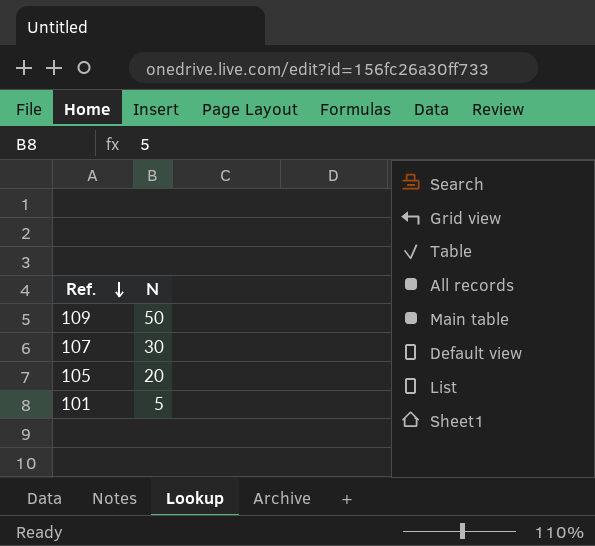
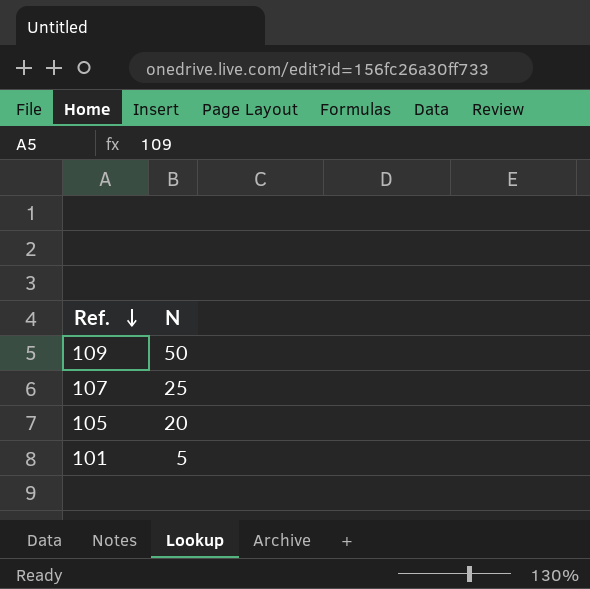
107 | N: 30 -> 25

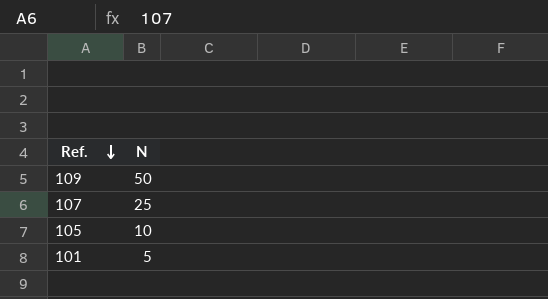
105 | N: 20 -> 10

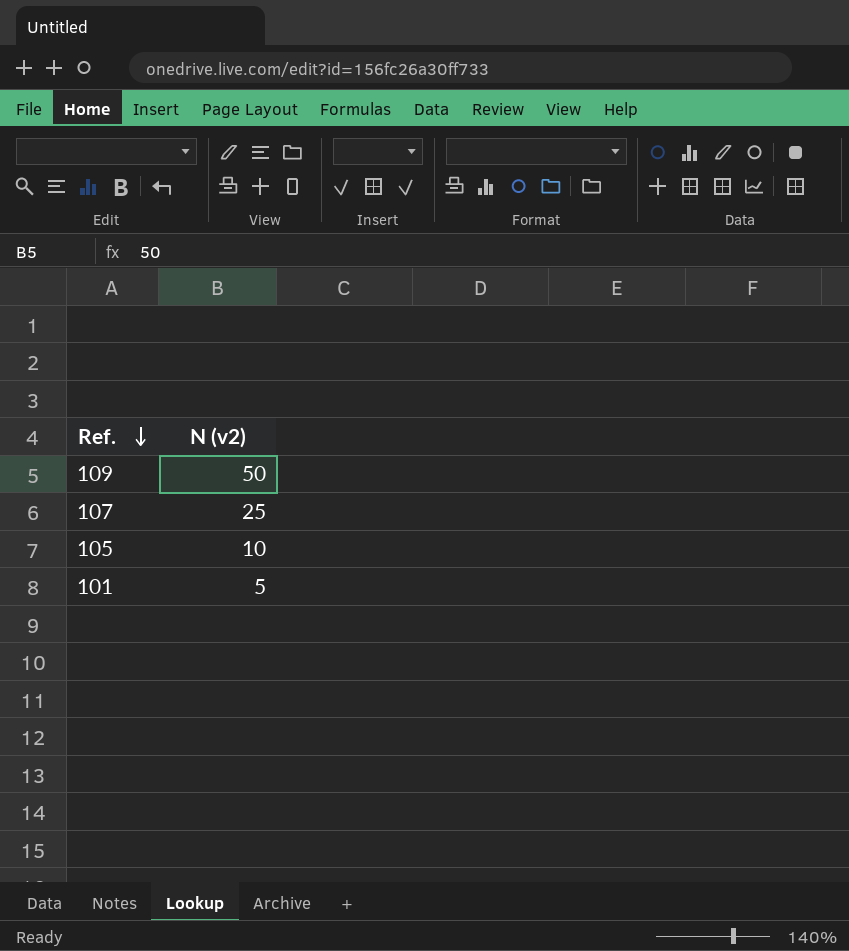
column name: N -> N (v2)

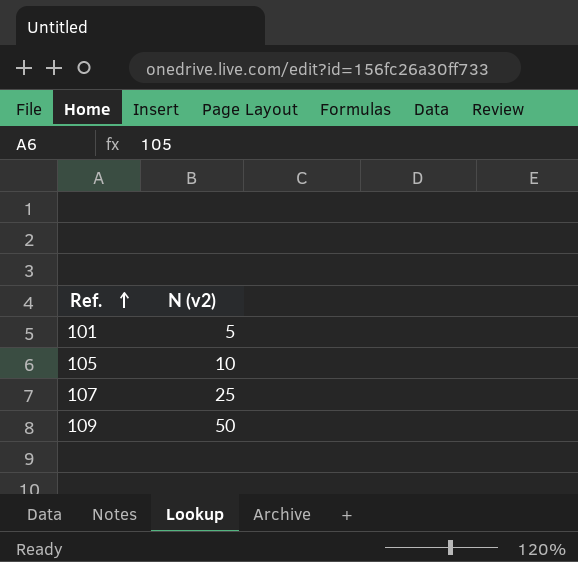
row order: Ref. descending -> Ref. ascending

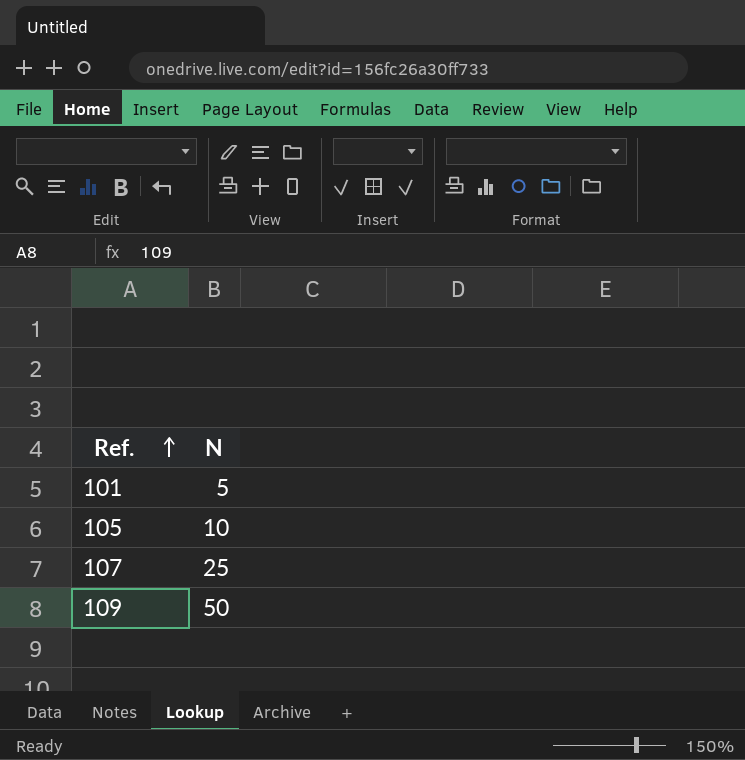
column name: N (v2) -> N

